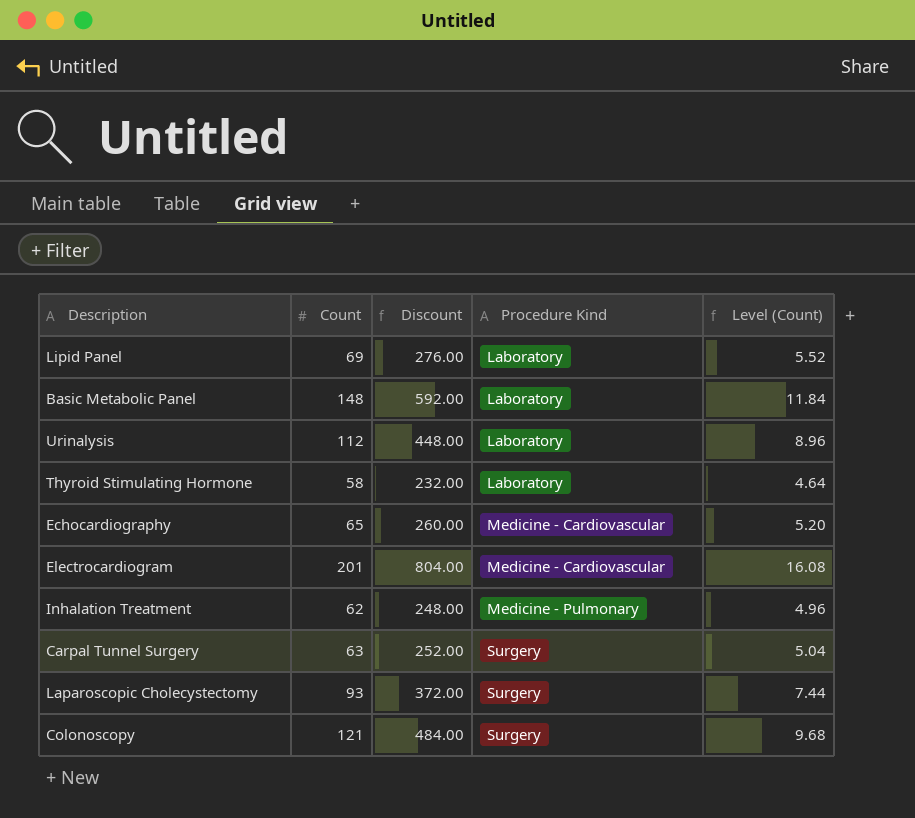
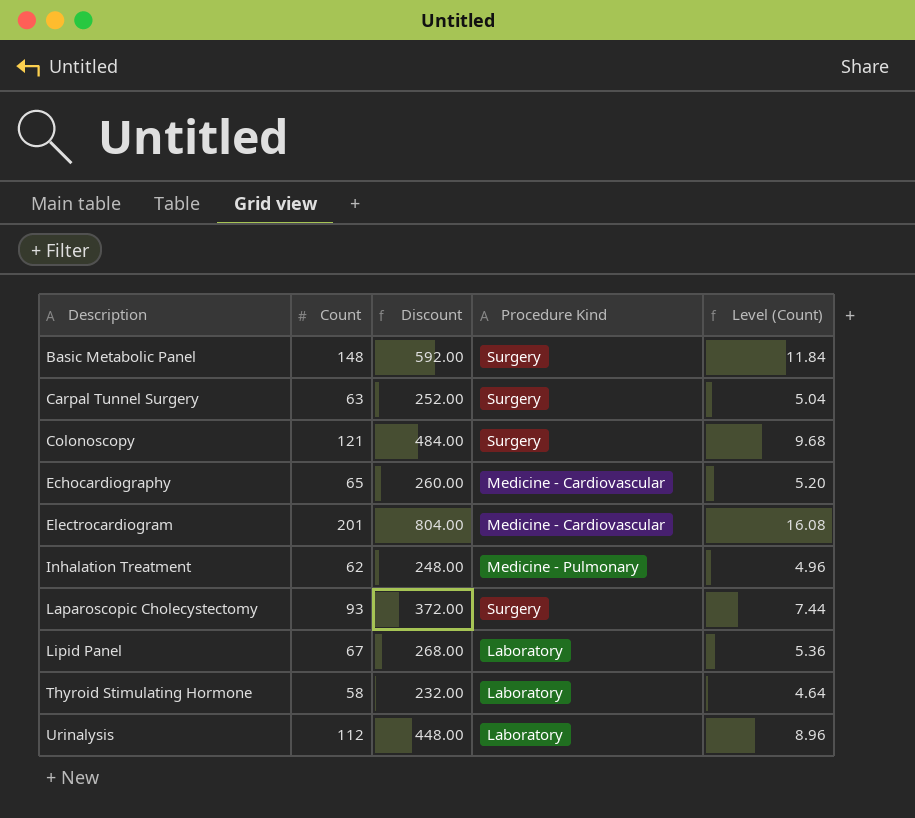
row order: Procedure Kind ascending -> Description ascending
Basic Metabolic Panel | Procedure Kind: Laboratory -> Surgery
Lipid Panel | Count: 69 -> 67
Lipid Panel | Discount: 276.00 -> 268.00
Lipid Panel | Level (Count): 5.52 -> 5.36

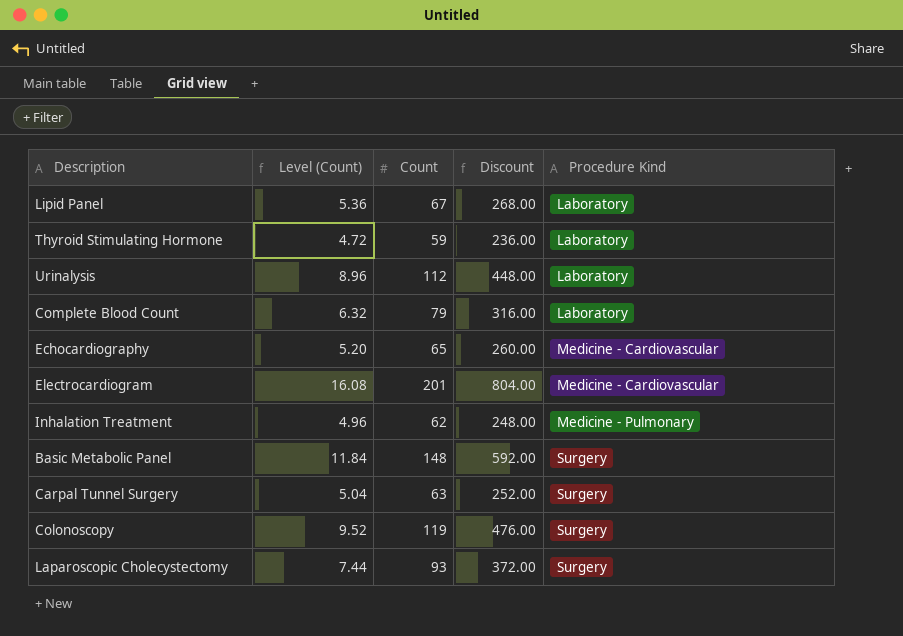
row order: Description ascending -> Procedure Kind ascending
column Level (Count) | position: 5 -> 2
Thyroid Stimulating Hormone | Level (Count): 4.64 -> 4.72
Thyroid Stimulating Hormone | Count: 58 -> 59
Thyroid Stimulating Hormone | Discount: 232.00 -> 236.00
row Complete Blood Count: none -> 6.32 | 79 | 316.00 | Laboratory
Colonoscopy | Level (Count): 9.68 -> 9.52
Colonoscopy | Count: 121 -> 119
Colonoscopy | Discount: 484.00 -> 476.00

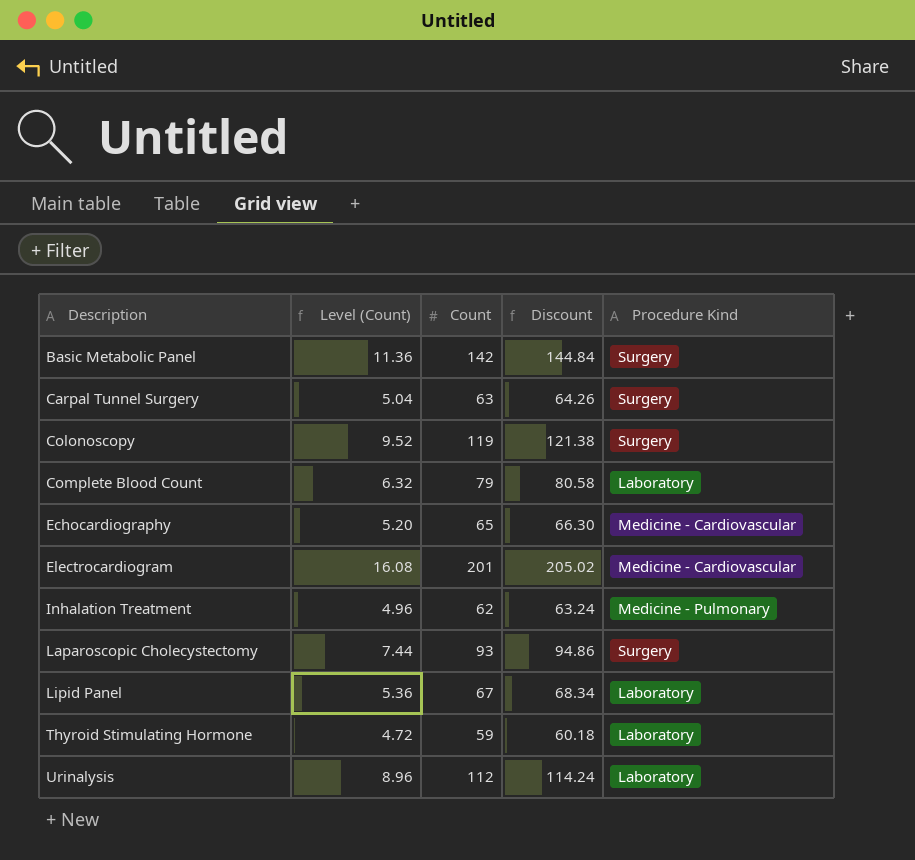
row order: Procedure Kind ascending -> Description ascending
column Discount | formula: [Count] * 4 -> [Count] * 1.02
Basic Metabolic Panel | Level (Count): 11.84 -> 11.36
Basic Metabolic Panel | Count: 148 -> 142

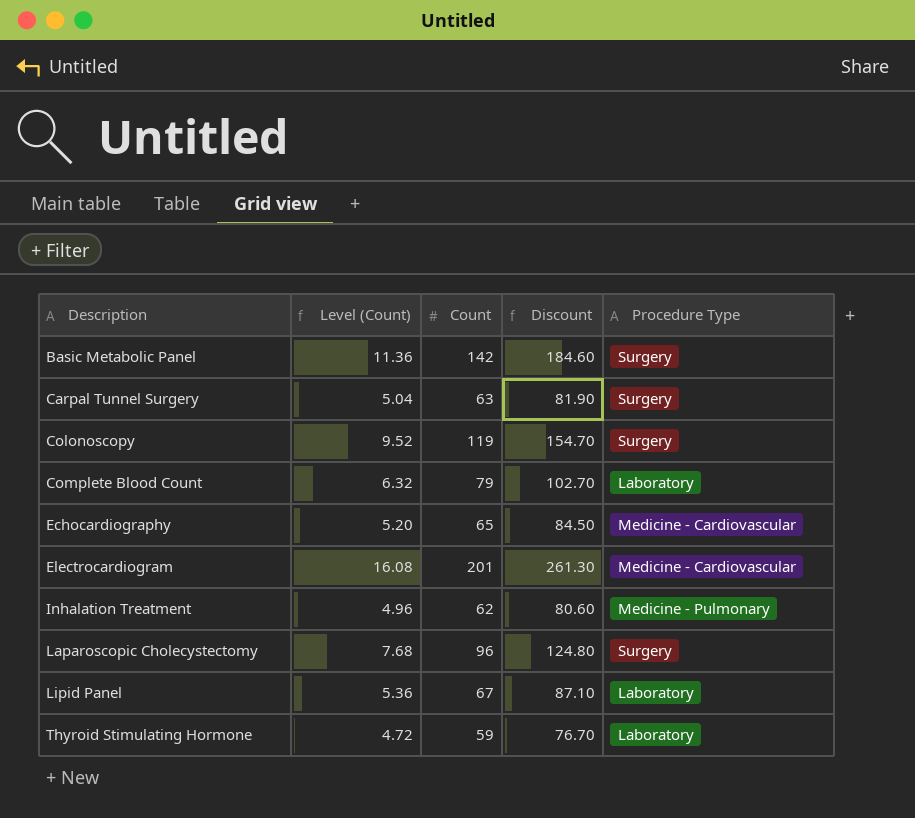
column Discount | formula: [Count] * 1.02 -> [Count] * 1.3
column name: Procedure Kind -> Procedure Type
row Urinalysis: 8.96 | 112 | 114.24 | Laboratory -> none
Laparoscopic Cholecystectomy | Level (Count): 7.44 -> 7.68
Laparoscopic Cholecystectomy | Count: 93 -> 96

